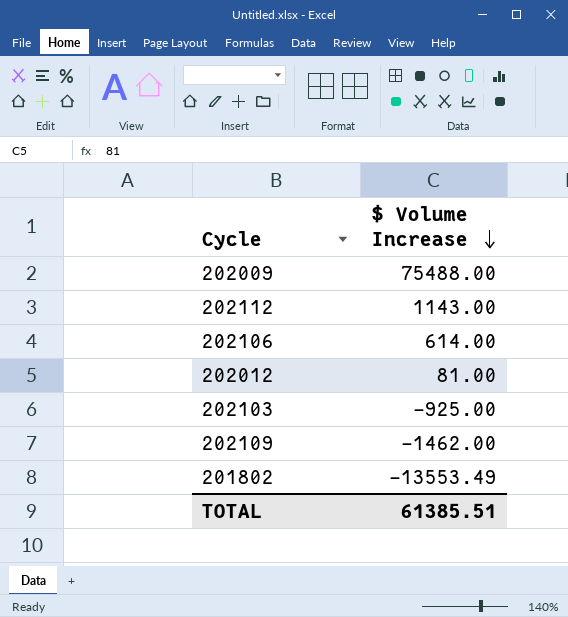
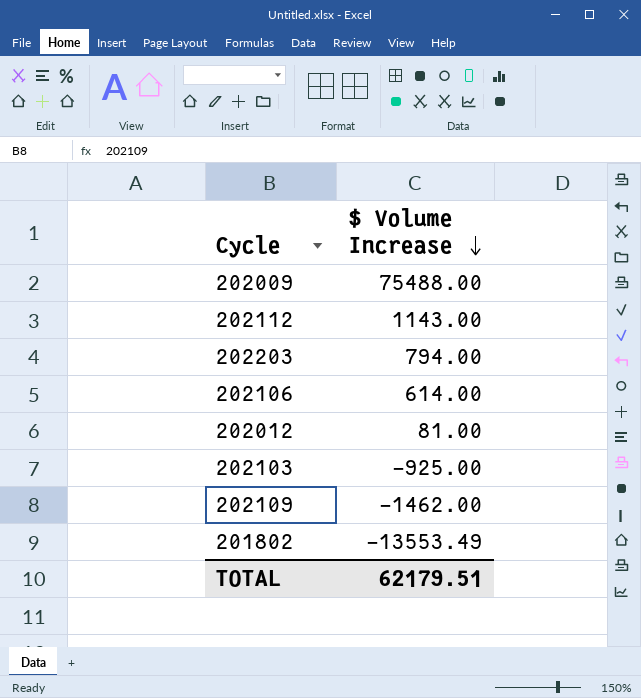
row 202203: none -> 794.00
TOTAL | $ Volume Increase: 61385.51 -> 62179.51

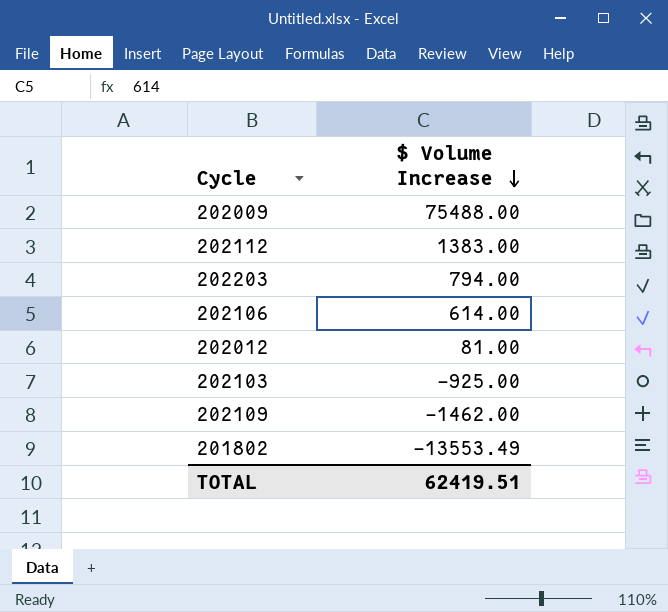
202112 | $ Volume Increase: 1143.00 -> 1383.00
TOTAL | $ Volume Increase: 62179.51 -> 62419.51

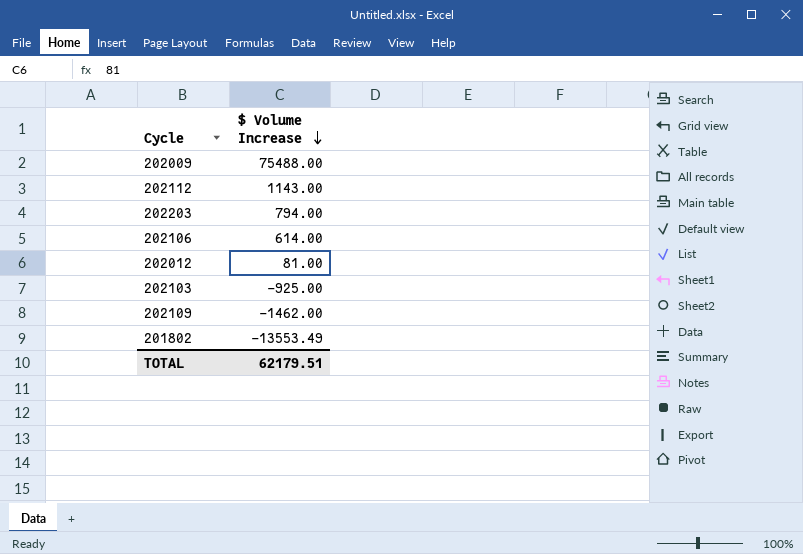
202112 | $ Volume Increase: 1383.00 -> 1143.00
TOTAL | $ Volume Increase: 62419.51 -> 62179.51

